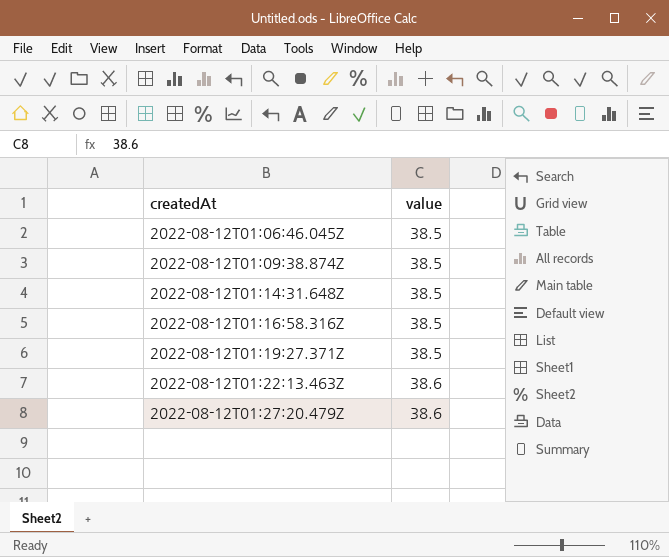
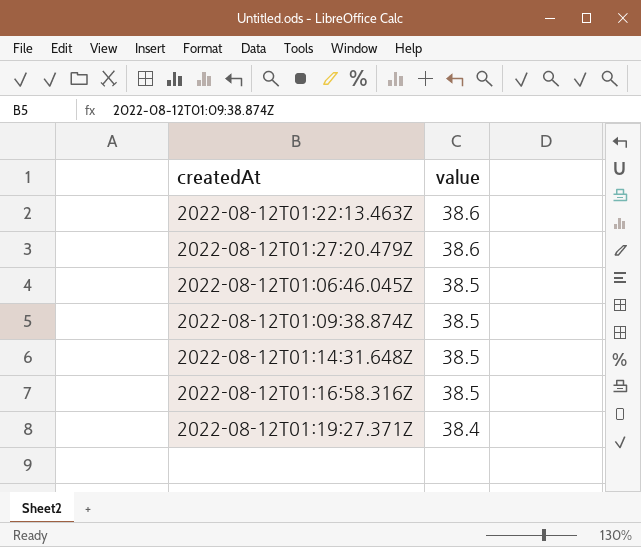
row order: createdAt ascending -> value descending
2022-08-12T01:19:27.371Z | value: 38.5 -> 38.4

